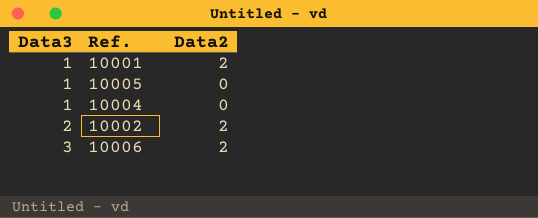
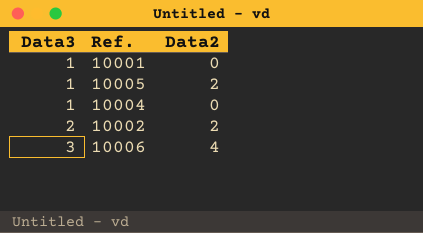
10001 | Data2: 2 -> 0
10005 | Data2: 0 -> 2
10006 | Data2: 2 -> 4

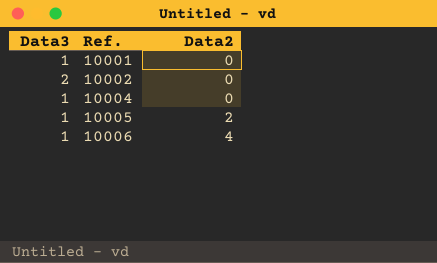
row order: Data3 ascending -> Ref. ascending
10002 | Data2: 2 -> 0
10006 | Data3: 3 -> 1

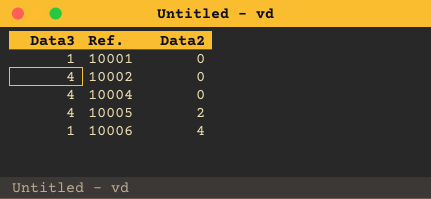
10002 | Data3: 2 -> 4
10004 | Data3: 1 -> 4
10005 | Data3: 1 -> 4

